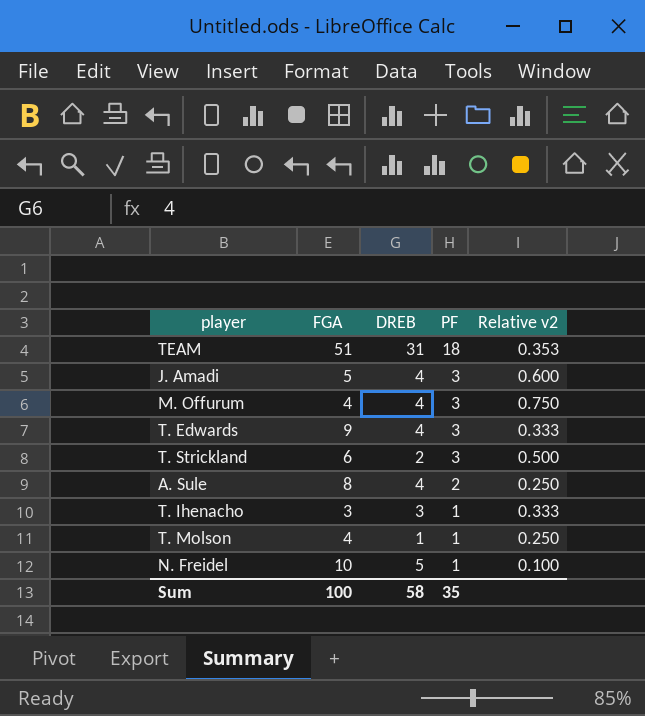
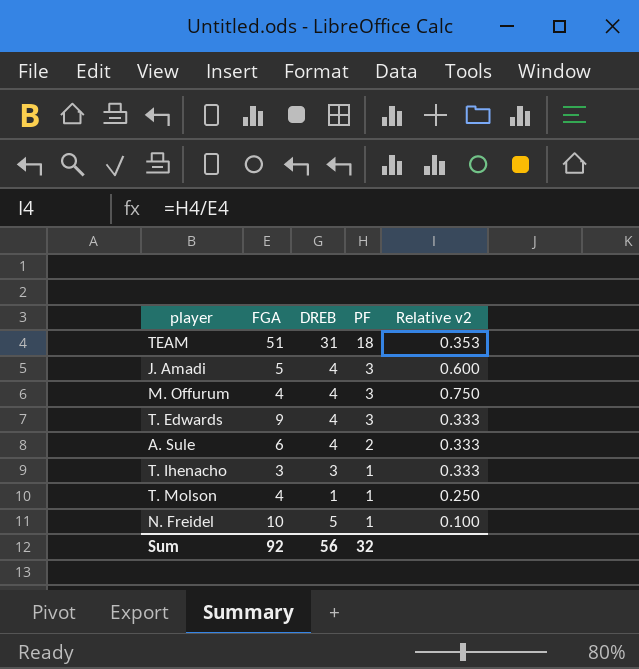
row T. Strickland: 6 | 2 | 3 | 0.500 -> none
A. Sule | FGA: 8 -> 6
A. Sule | Relative v2: 0.250 -> 0.333
Sum | FGA: 100 -> 92
Sum | DREB: 58 -> 56
Sum | PF: 35 -> 32

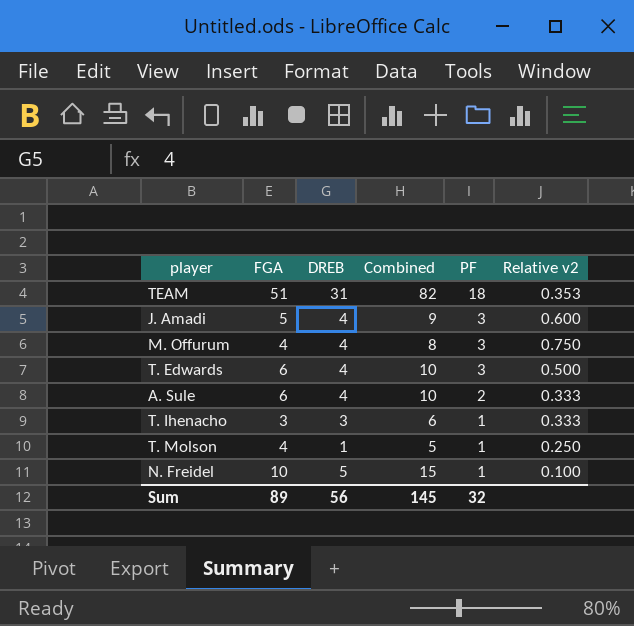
column Combined | formula: none -> [FGA] + [DREB]
T. Edwards | FGA: 9 -> 6
T. Edwards | Relative v2: 0.333 -> 0.500
Sum | FGA: 92 -> 89

